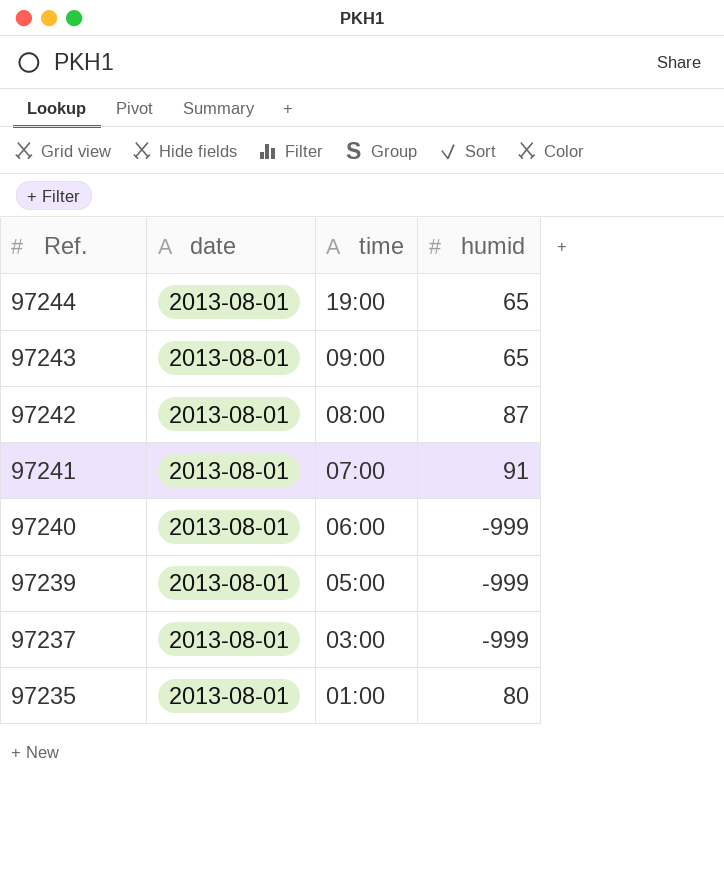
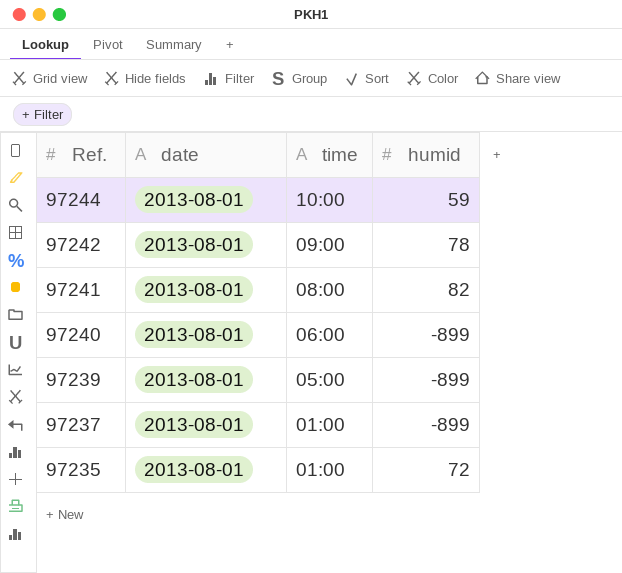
row 97243: 2013-08-01 | 09:00 | 65 -> none
97244 | time: 19:00 -> 10:00
97244 | humid: 65 -> 59
97242 | time: 08:00 -> 09:00
97242 | humid: 87 -> 78
97241 | time: 07:00 -> 08:00
97241 | humid: 91 -> 82
97240 | humid: -999 -> -899
97239 | humid: -999 -> -899
97237 | time: 03:00 -> 01:00
97237 | humid: -999 -> -899
97235 | humid: 80 -> 72

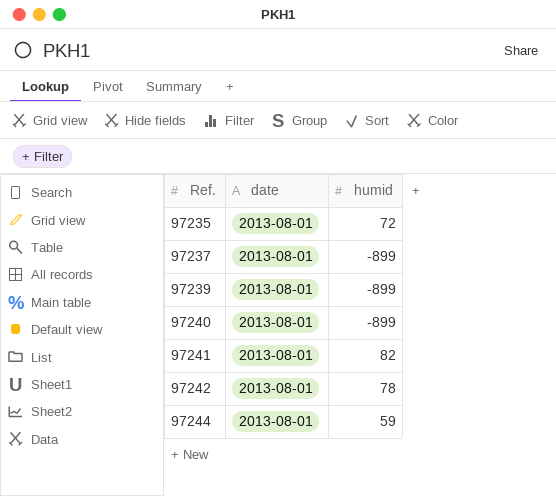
row order: Ref. descending -> Ref. ascending
column time | position: 3 -> none

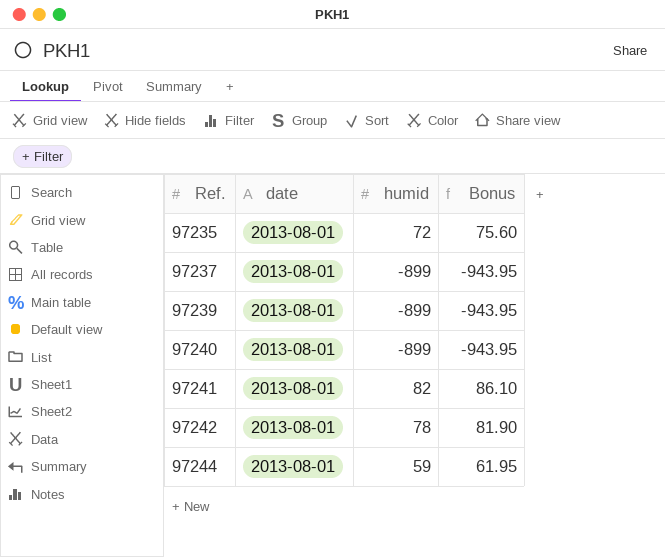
column Bonus | formula: none -> [humid] * 1.05

